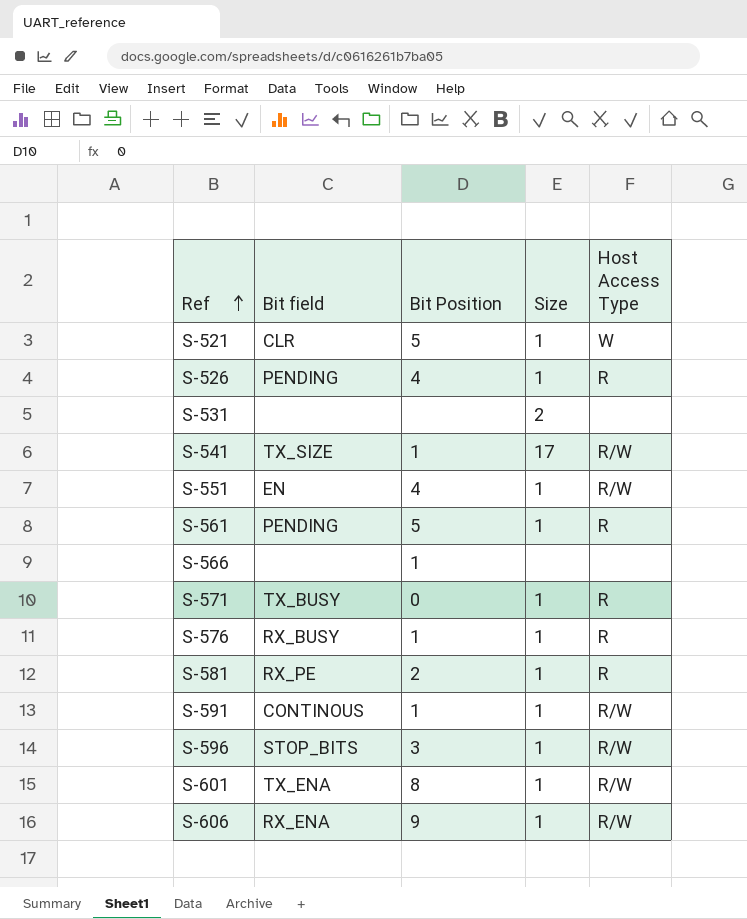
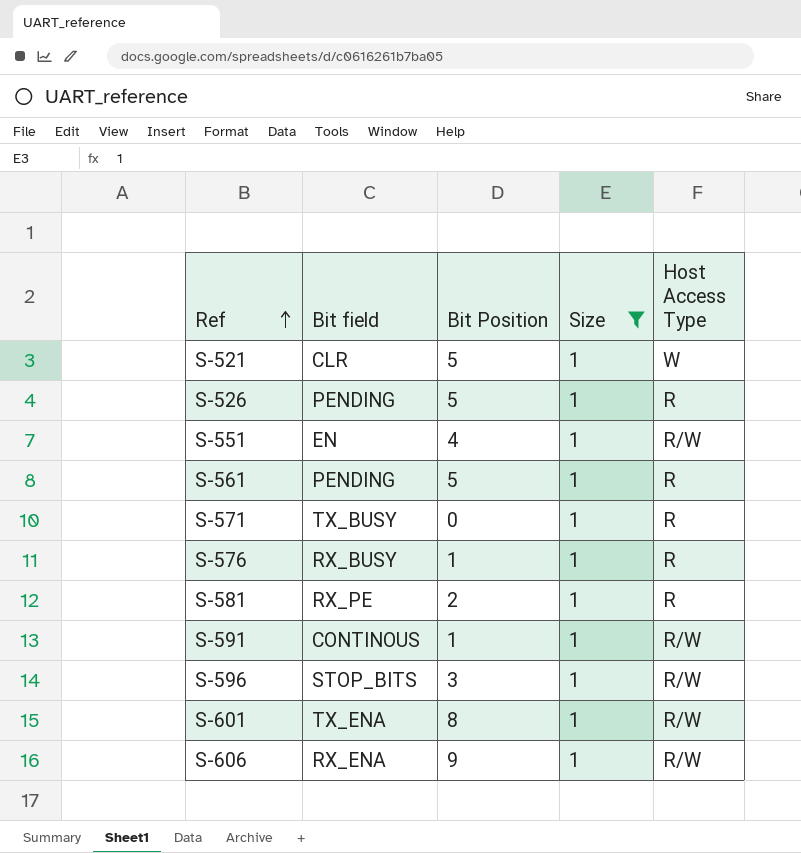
filter: none -> Size = 1
S-526 | Bit Position: 4 -> 5

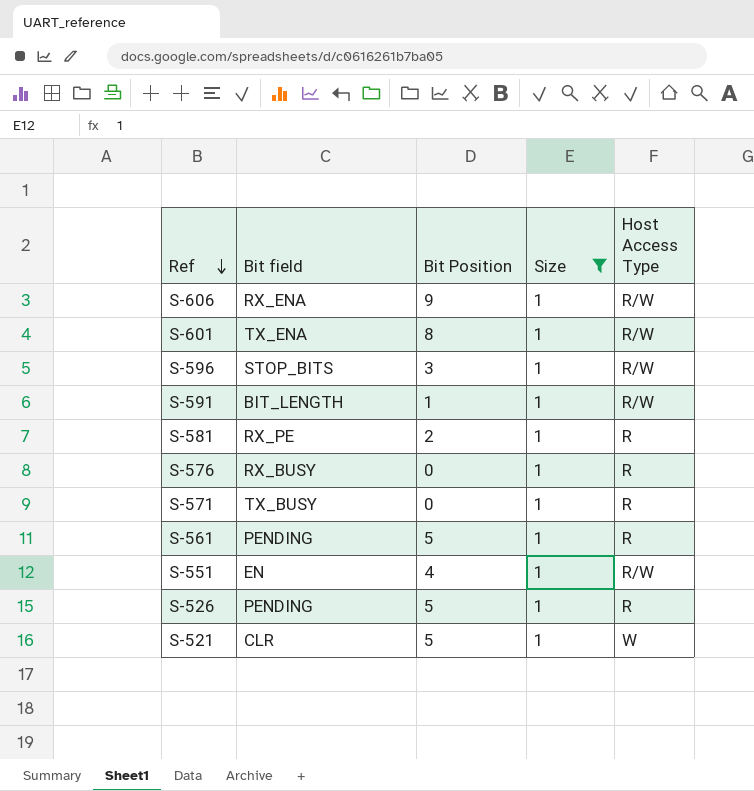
row order: Ref ascending -> Ref descending
S-591 | Bit field: CONTINOUS -> BIT_LENGTH
S-576 | Bit Position: 1 -> 0

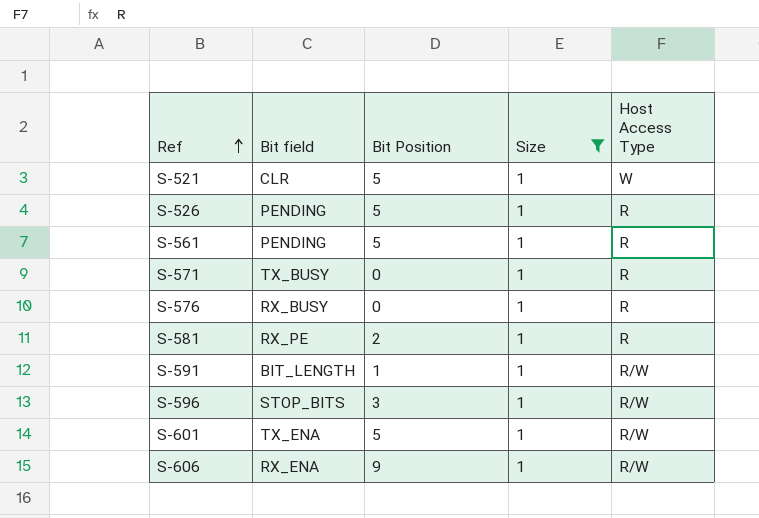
row order: Ref descending -> Ref ascending
row S-551: EN | 4 | 1 | R/W -> none
S-601 | Bit Position: 8 -> 5

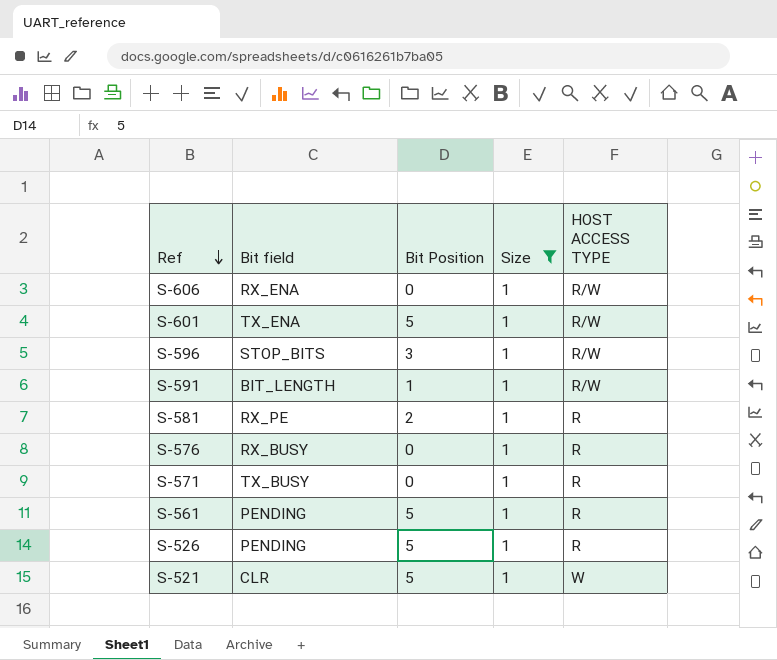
row order: Ref ascending -> Ref descending
column name: Host Access Type -> HOST ACCESS TYPE
S-606 | Bit Position: 9 -> 0

